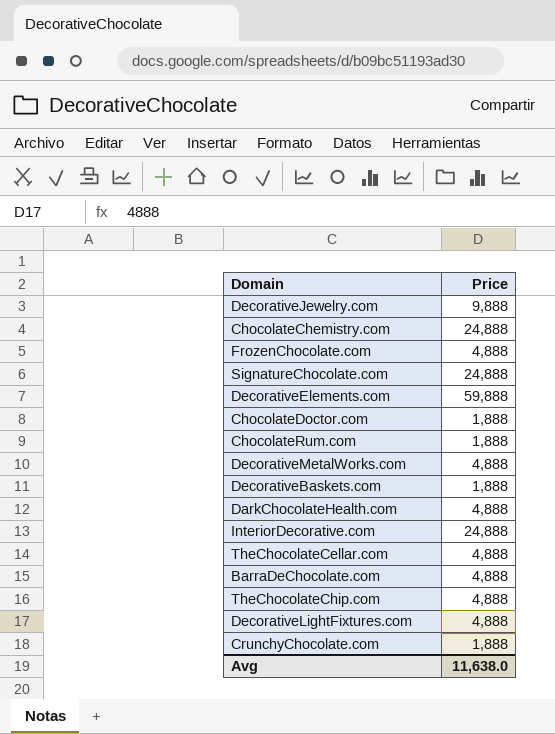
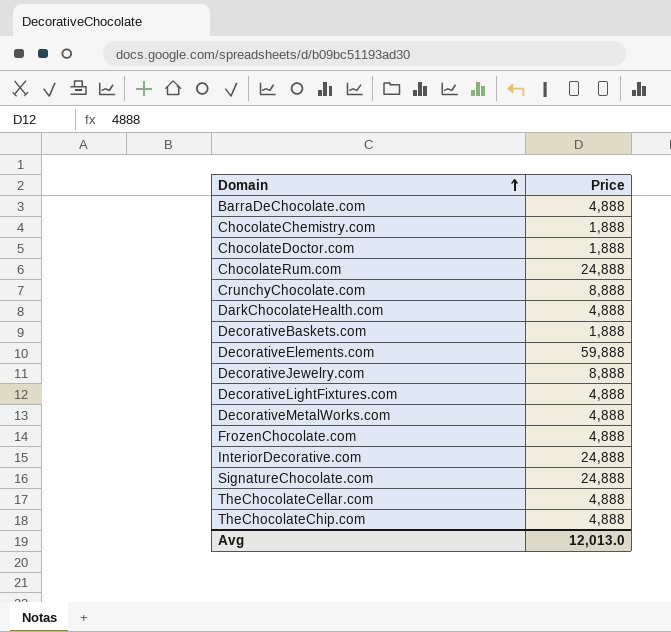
row order: none -> Domain ascending
ChocolateChemistry.com | Price: 24,888 -> 1,888
ChocolateRum.com | Price: 1,888 -> 24,888
CrunchyChocolate.com | Price: 1,888 -> 8,888
DecorativeJewelry.com | Price: 9,888 -> 8,888
Avg | Price: 11,638.0 -> 12,013.0

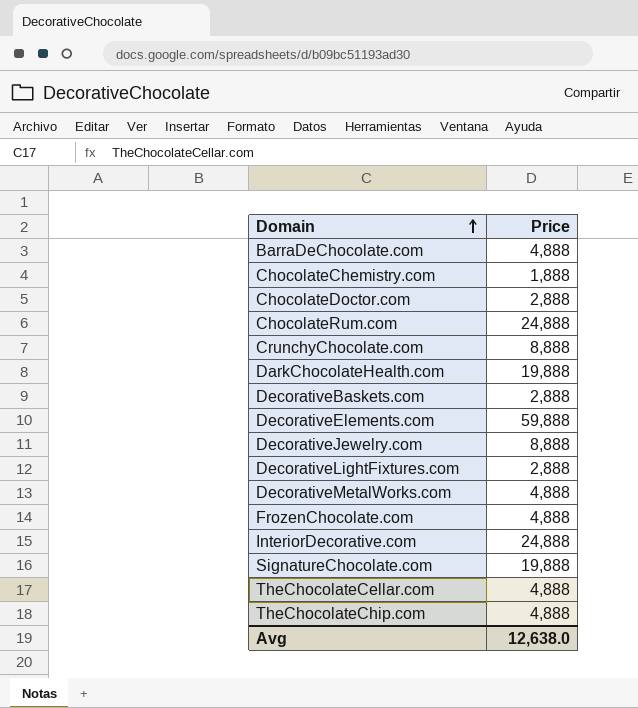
ChocolateDoctor.com | Price: 1,888 -> 2,888
DarkChocolateHealth.com | Price: 4,888 -> 19,888
DecorativeBaskets.com | Price: 1,888 -> 2,888
DecorativeLightFixtures.com | Price: 4,888 -> 2,888
SignatureChocolate.com | Price: 24,888 -> 19,888
Avg | Price: 12,013.0 -> 12,638.0

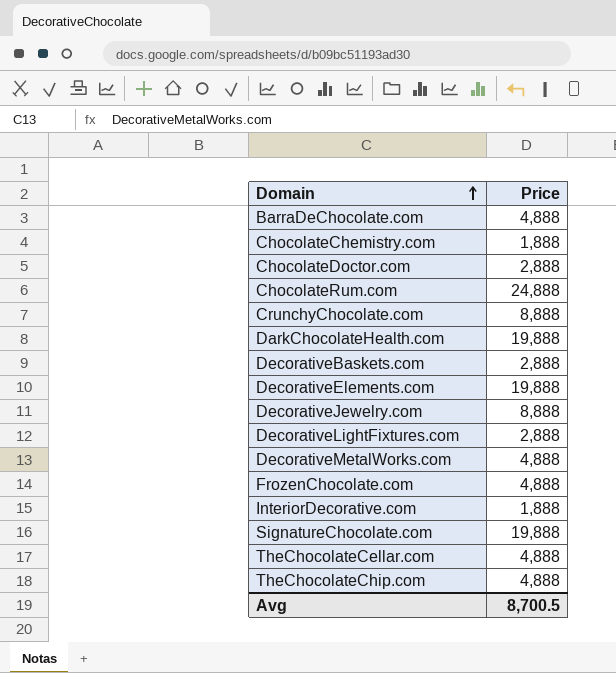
DecorativeElements.com | Price: 59,888 -> 19,888
InteriorDecorative.com | Price: 24,888 -> 1,888
Avg | Price: 12,638.0 -> 8,700.5

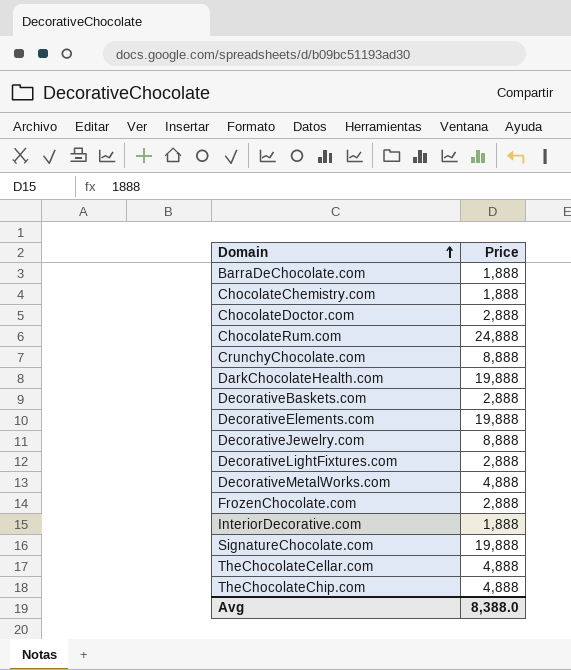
BarraDeChocolate.com | Price: 4,888 -> 1,888
FrozenChocolate.com | Price: 4,888 -> 2,888
Avg | Price: 8,700.5 -> 8,388.0

